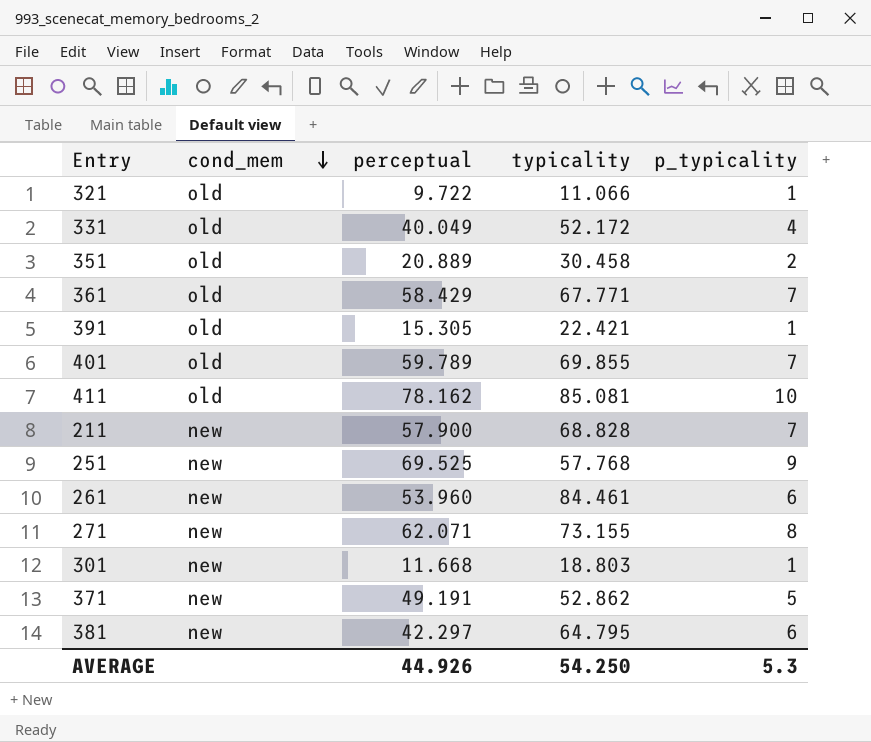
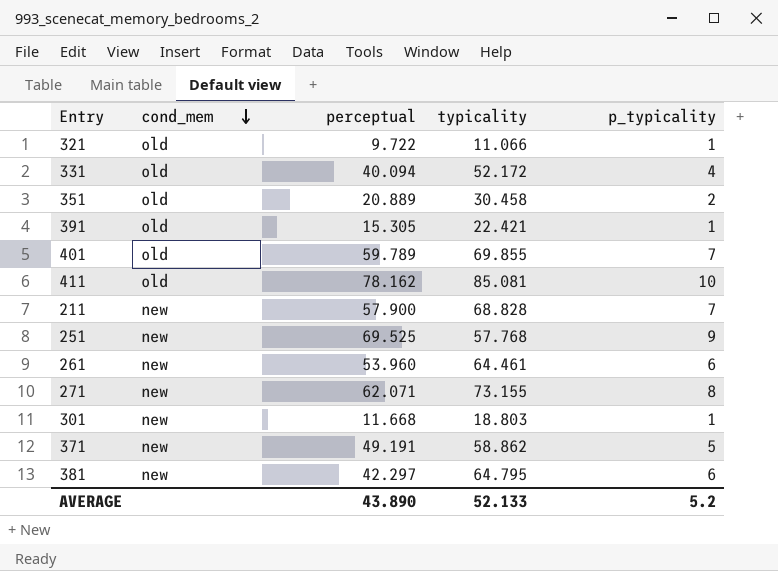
row 361: old | 58.429 | 67.771 | 7 -> none
331 | perceptual: 40.049 -> 40.094
261 | typicality: 84.461 -> 64.461
371 | typicality: 52.862 -> 58.862
AVERAGE | perceptual: 44.926 -> 43.890
AVERAGE | typicality: 54.250 -> 52.133
AVERAGE | p_typicality: 5.3 -> 5.2

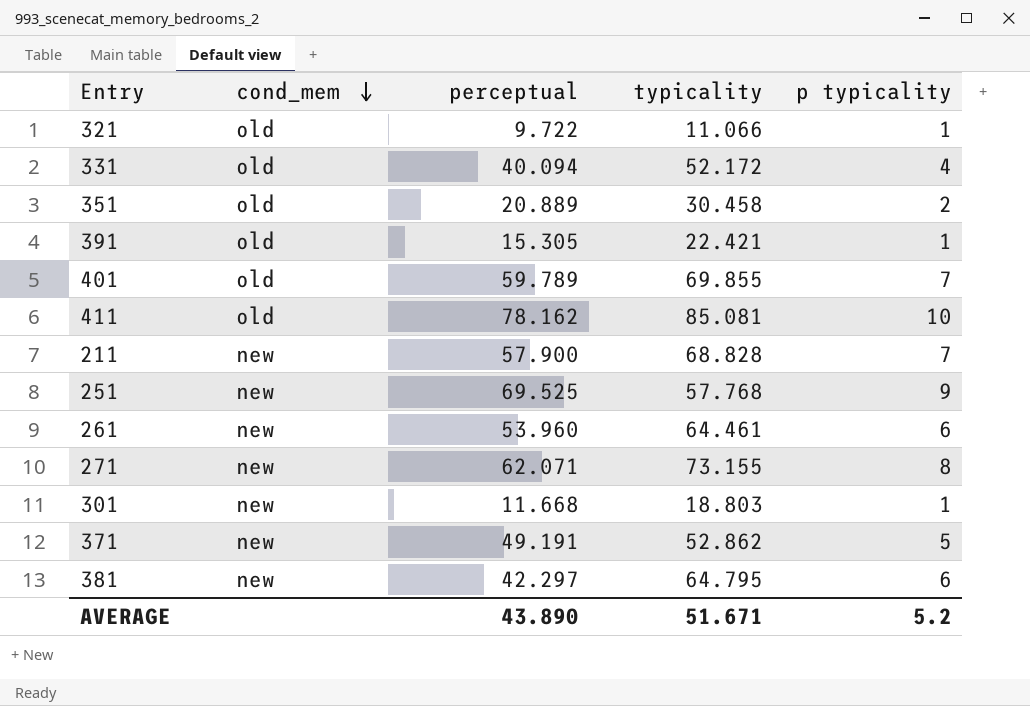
column name: p_typicality -> p typicality
371 | typicality: 58.862 -> 52.862
AVERAGE | typicality: 52.133 -> 51.671

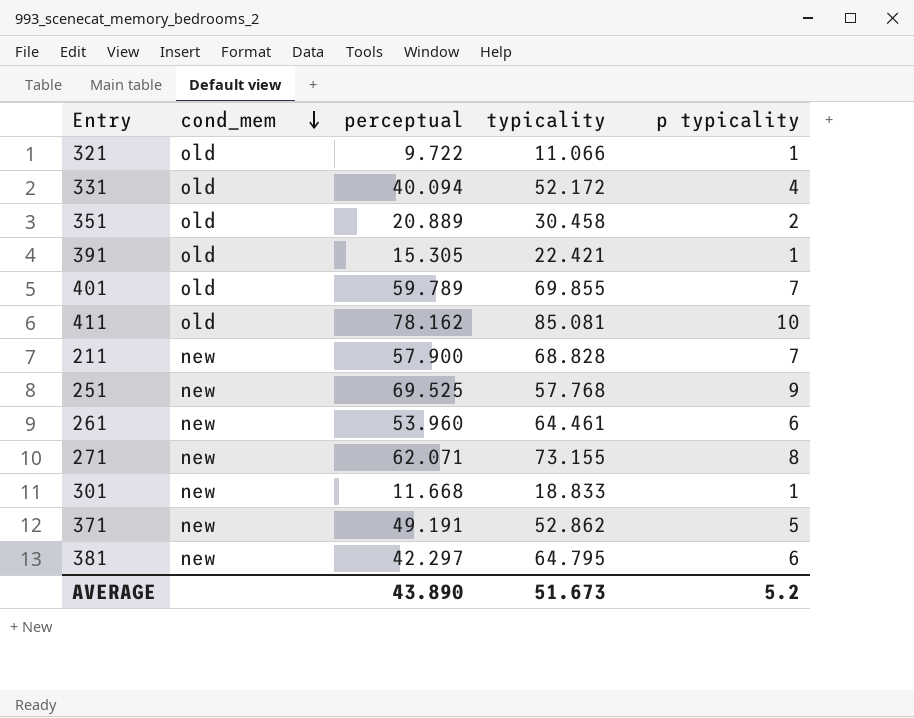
301 | typicality: 18.803 -> 18.833
AVERAGE | typicality: 51.671 -> 51.673

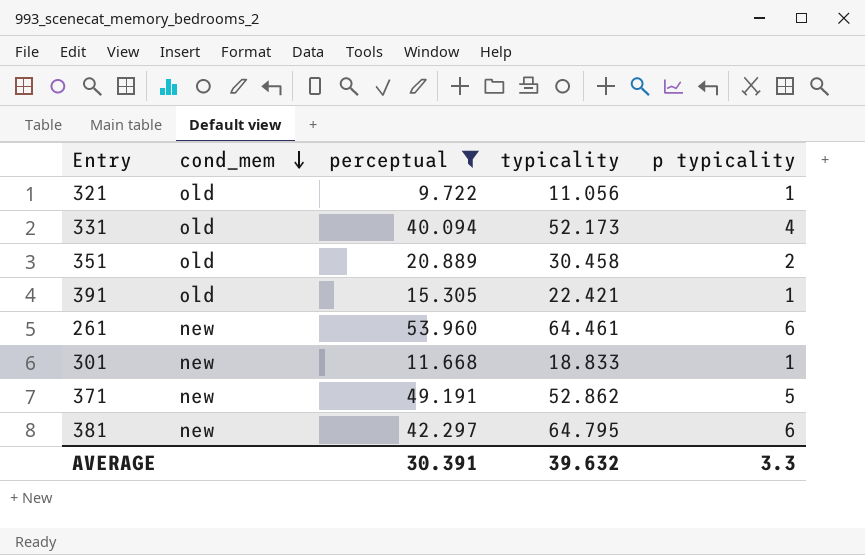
filter: none -> perceptual <= 53.960
321 | typicality: 11.066 -> 11.056
331 | typicality: 52.172 -> 52.173
AVERAGE | perceptual: 43.890 -> 30.391
AVERAGE | typicality: 51.673 -> 39.632
AVERAGE | p typicality: 5.2 -> 3.3

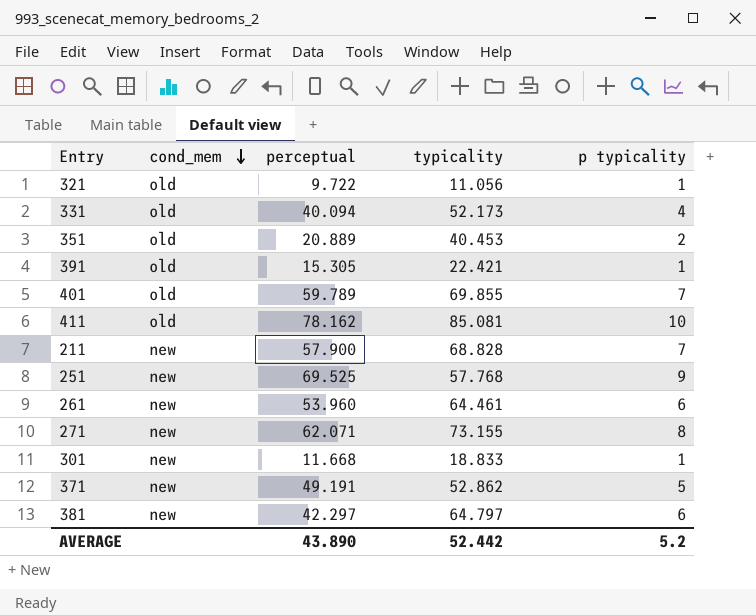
filter: perceptual <= 53.960 -> none
351 | typicality: 30.458 -> 40.453
381 | typicality: 64.795 -> 64.797
AVERAGE | perceptual: 30.391 -> 43.890
AVERAGE | typicality: 39.632 -> 52.442
AVERAGE | p typicality: 3.3 -> 5.2

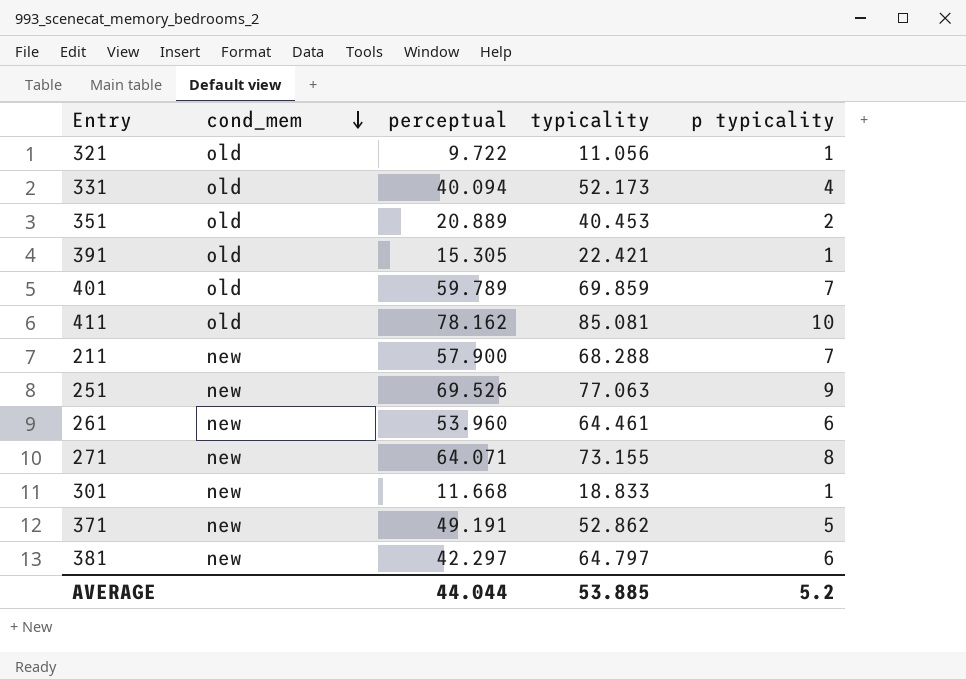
401 | typicality: 69.855 -> 69.859
211 | typicality: 68.828 -> 68.288
251 | perceptual: 69.525 -> 69.526
251 | typicality: 57.768 -> 77.063
271 | perceptual: 62.071 -> 64.071
AVERAGE | perceptual: 43.890 -> 44.044
AVERAGE | typicality: 52.442 -> 53.885

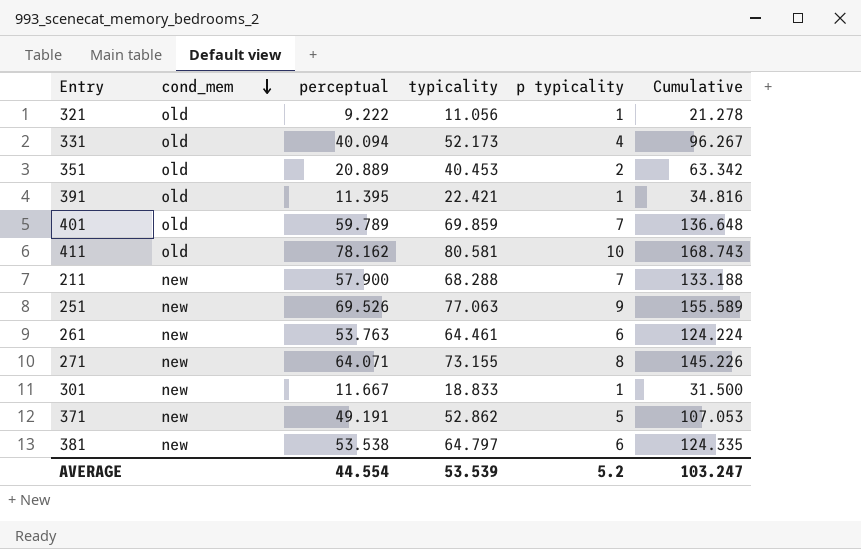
column Cumulative | formula: none -> [perceptual] + [typicality] + [p typicality]
321 | perceptual: 9.722 -> 9.222
391 | perceptual: 15.305 -> 11.395
411 | typicality: 85.081 -> 80.581
261 | perceptual: 53.960 -> 53.763
301 | perceptual: 11.668 -> 11.667
381 | perceptual: 42.297 -> 53.538
AVERAGE | perceptual: 44.044 -> 44.554
AVERAGE | typicality: 53.885 -> 53.539

